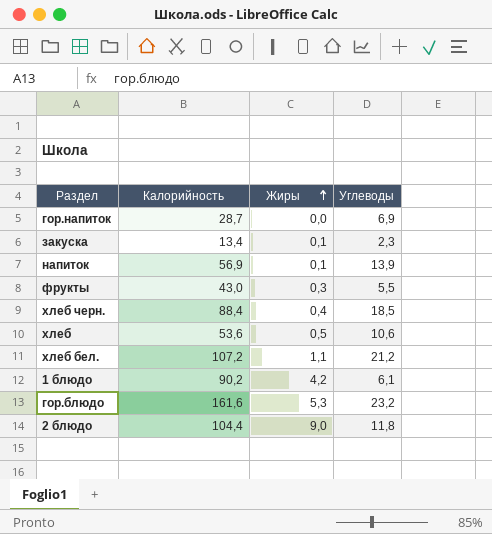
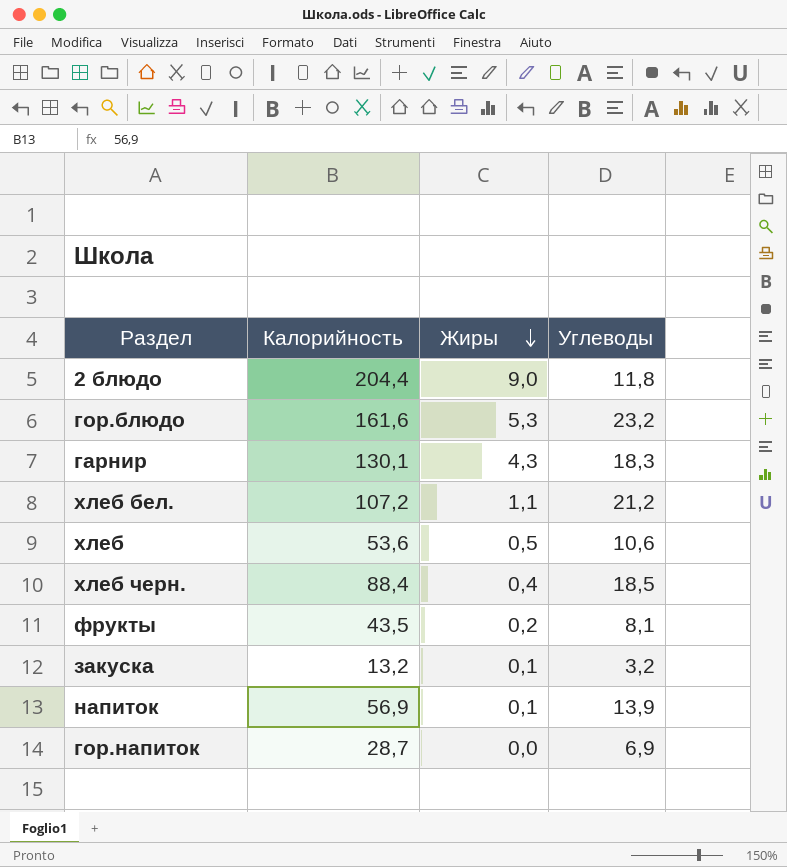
row order: Жиры ascending -> Жиры descending
row 1 блюдо: 90,2 | 4,2 | 6,1 -> none
2 блюдо | Калорийность: 104,4 -> 204,4
row гарнир: none -> 130,1 | 4,3 | 18,3
фрукты | Калорийность: 43,0 -> 43,5
фрукты | Жиры: 0,3 -> 0,2
фрукты | Углеводы: 5,5 -> 8,1
закуска | Калорийность: 13,4 -> 13,2
закуска | Углеводы: 2,3 -> 3,2

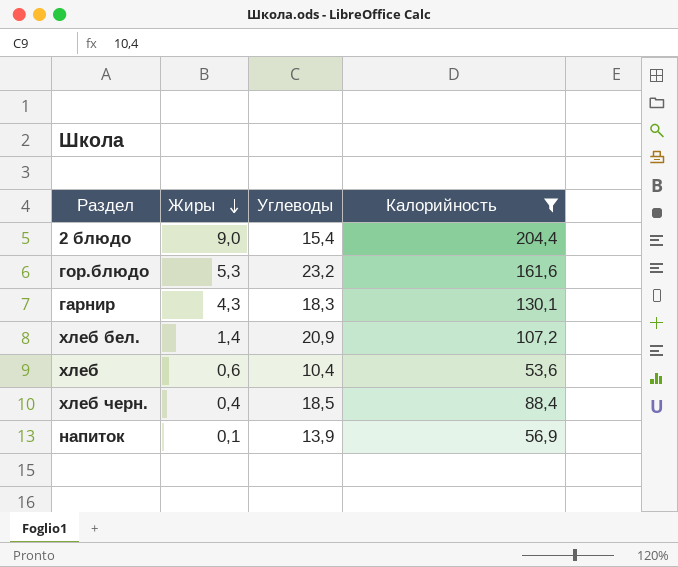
filter: none -> Калорийность >= 53,6
column Калорийность | position: 2 -> 4
2 блюдо | Углеводы: 11,8 -> 15,4
хлеб бел. | Жиры: 1,1 -> 1,4
хлеб бел. | Углеводы: 21,2 -> 20,9
хлеб | Жиры: 0,5 -> 0,6
хлеб | Углеводы: 10,6 -> 10,4

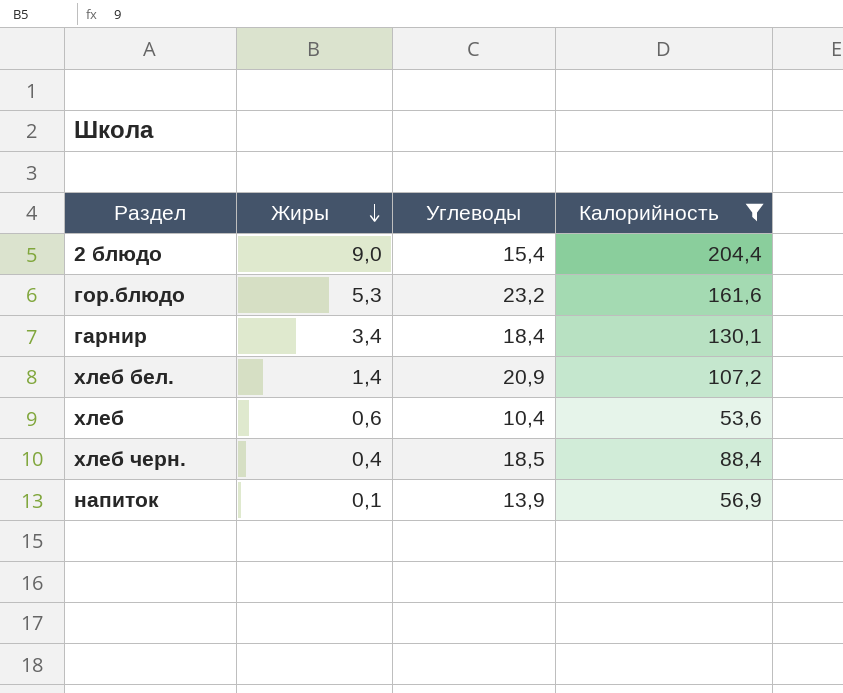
гарнир | Жиры: 4,3 -> 3,4
гарнир | Углеводы: 18,3 -> 18,4

